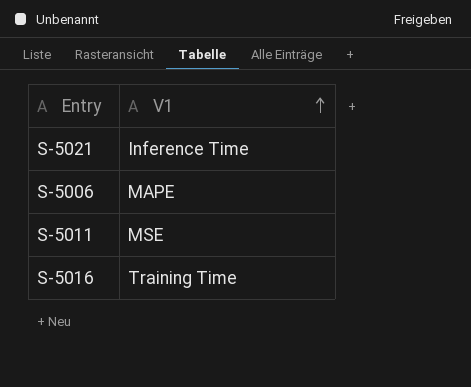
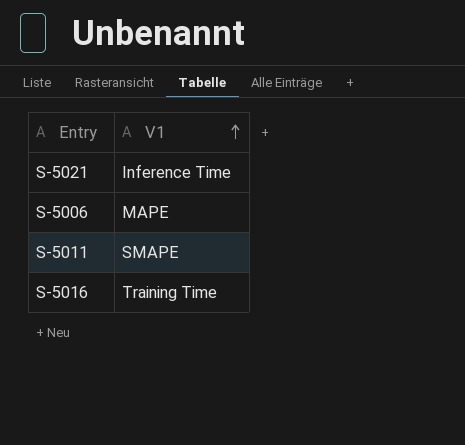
S-5011 | V1: MSE -> SMAPE

